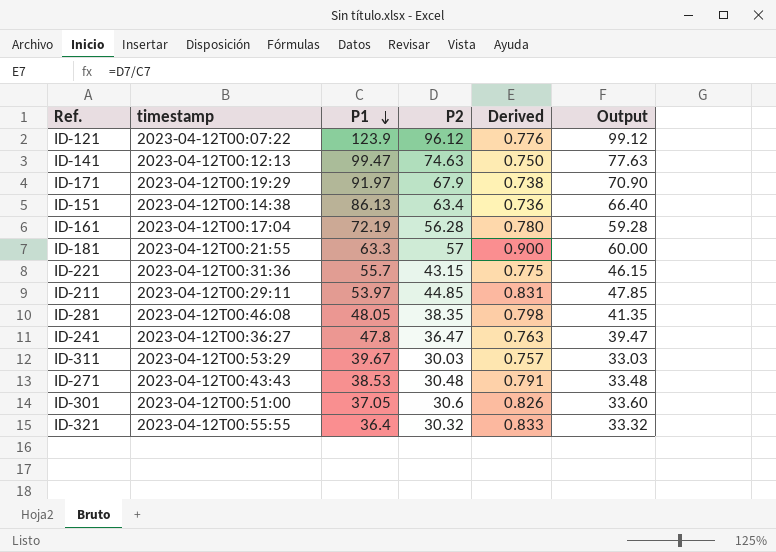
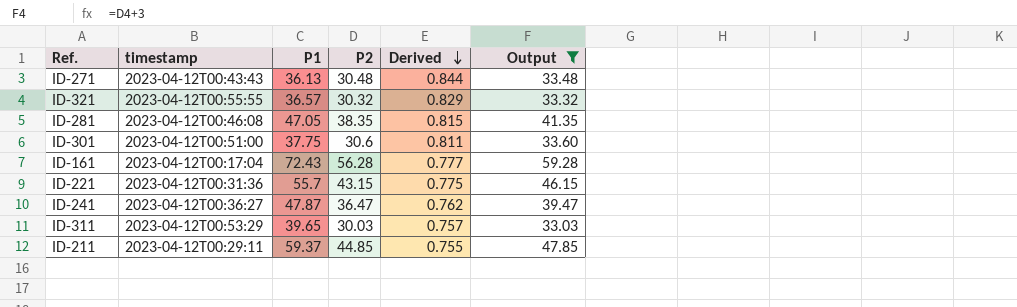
filter: none -> Output <= 59.28
row order: P1 descending -> Derived descending
ID-271 | P1: 38.53 -> 36.13
ID-271 | Derived: 0.791 -> 0.844
ID-321 | P1: 36.4 -> 36.57
ID-321 | Derived: 0.833 -> 0.829
ID-281 | P1: 48.05 -> 47.05
ID-281 | Derived: 0.798 -> 0.815
ID-301 | P1: 37.05 -> 37.75
ID-301 | Derived: 0.826 -> 0.811
ID-161 | P1: 72.19 -> 72.43
ID-161 | Derived: 0.780 -> 0.777
ID-241 | P1: 47.8 -> 47.87
ID-241 | Derived: 0.763 -> 0.762
ID-311 | P1: 39.67 -> 39.65
ID-211 | P1: 53.97 -> 59.37
ID-211 | Derived: 0.831 -> 0.755

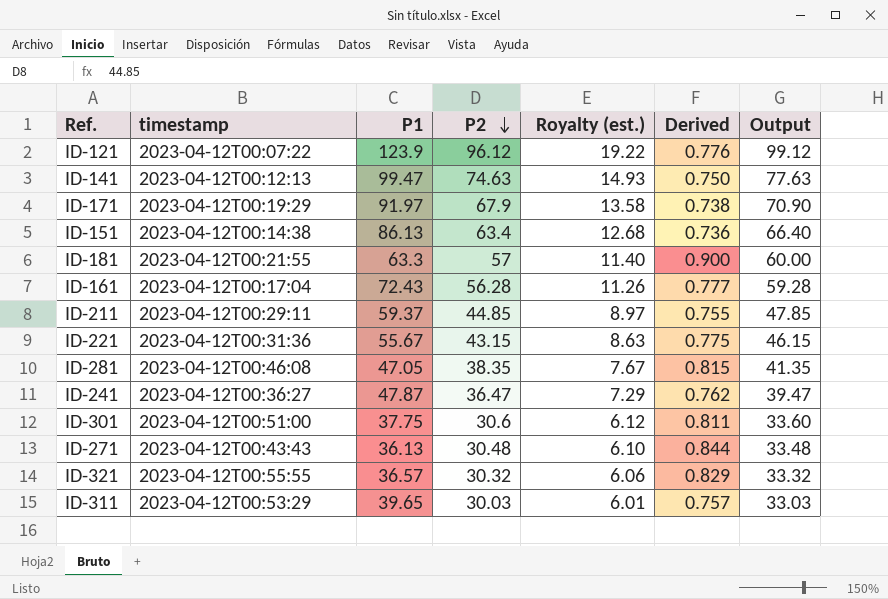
filter: Output <= 59.28 -> none
row order: Derived descending -> P2 descending
column Royalty (est.) | formula: none -> [P2] * 0.2
ID-221 | P1: 55.7 -> 55.67

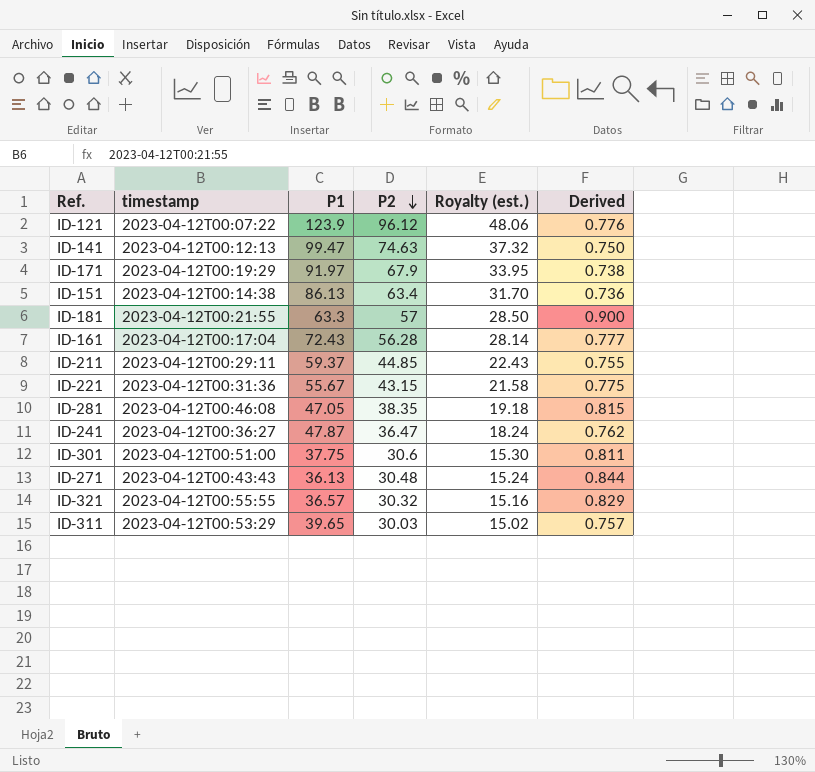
column Output | formula: [P2] + 3 -> none
column Royalty (est.) | formula: [P2] * 0.2 -> [P2] * 0.5

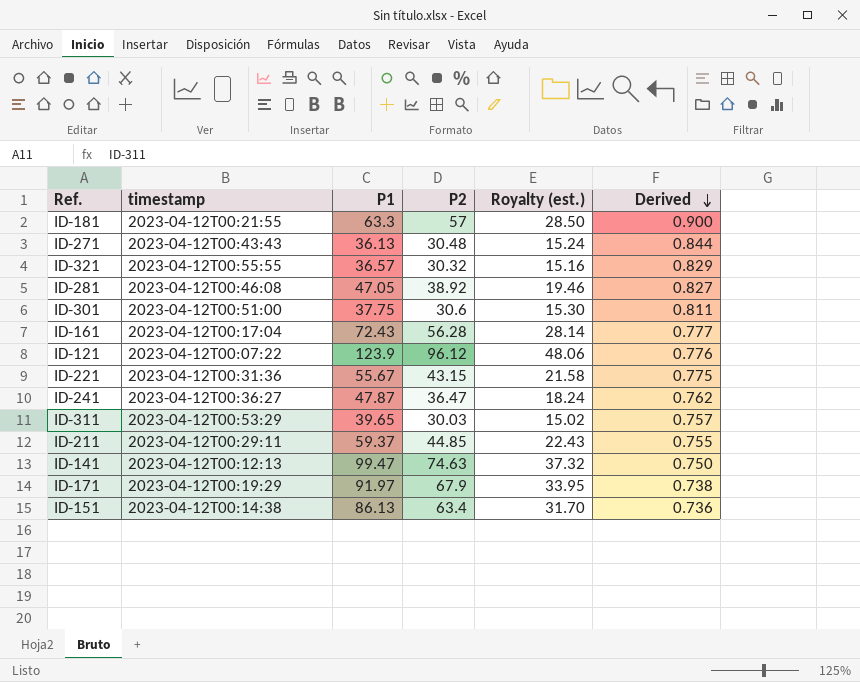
row order: P2 descending -> Derived descending
ID-281 | P2: 38.35 -> 38.92
ID-281 | Royalty (est.): 19.18 -> 19.46
ID-281 | Derived: 0.815 -> 0.827

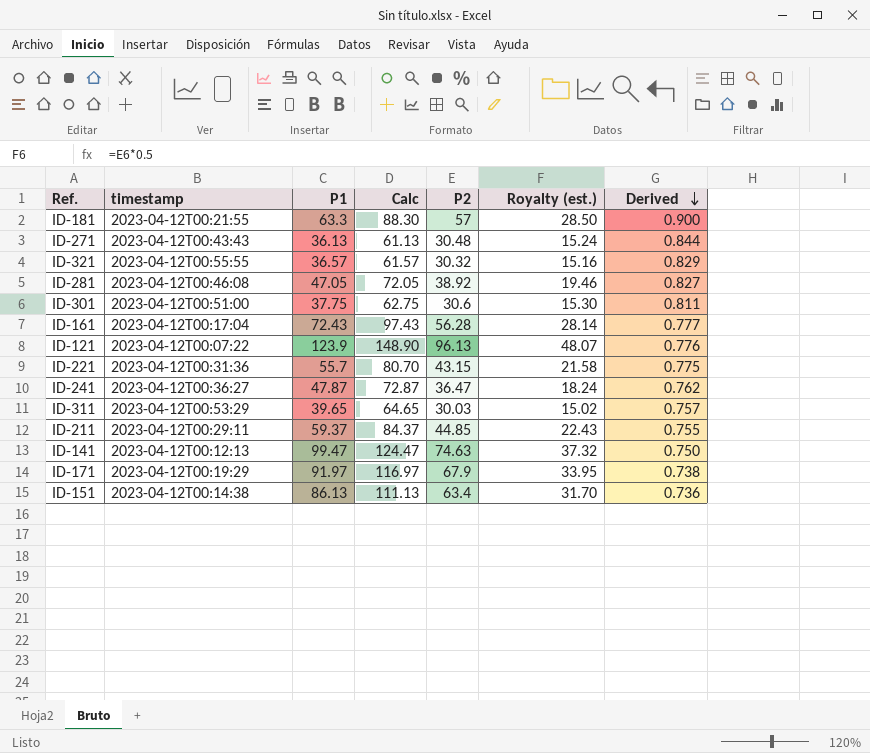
column Calc | formula: none -> [P1] + 25
ID-121 | P2: 96.12 -> 96.13
ID-121 | Royalty (est.): 48.06 -> 48.07
ID-221 | P1: 55.67 -> 55.7

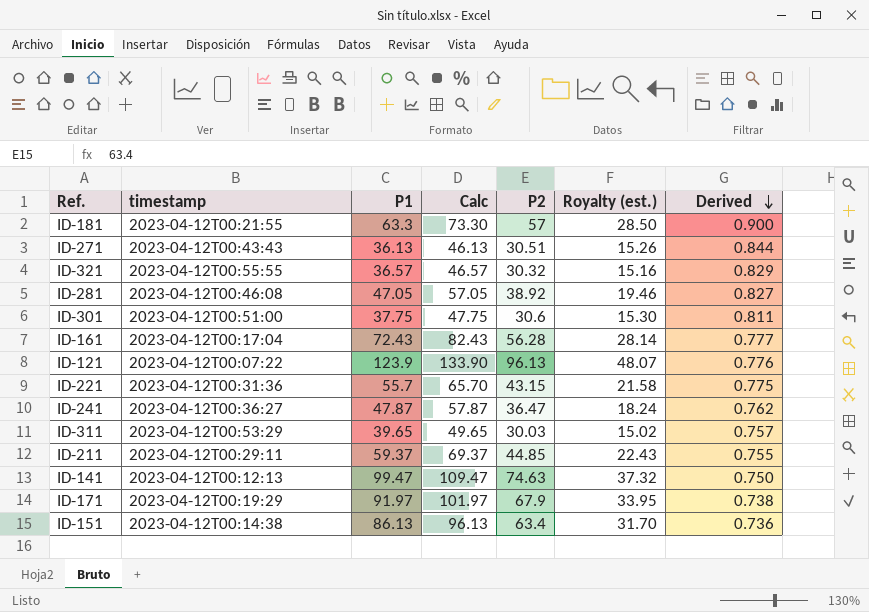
column Calc | formula: [P1] + 25 -> [P1] + 10
ID-271 | P2: 30.48 -> 30.51
ID-271 | Royalty (est.): 15.24 -> 15.26

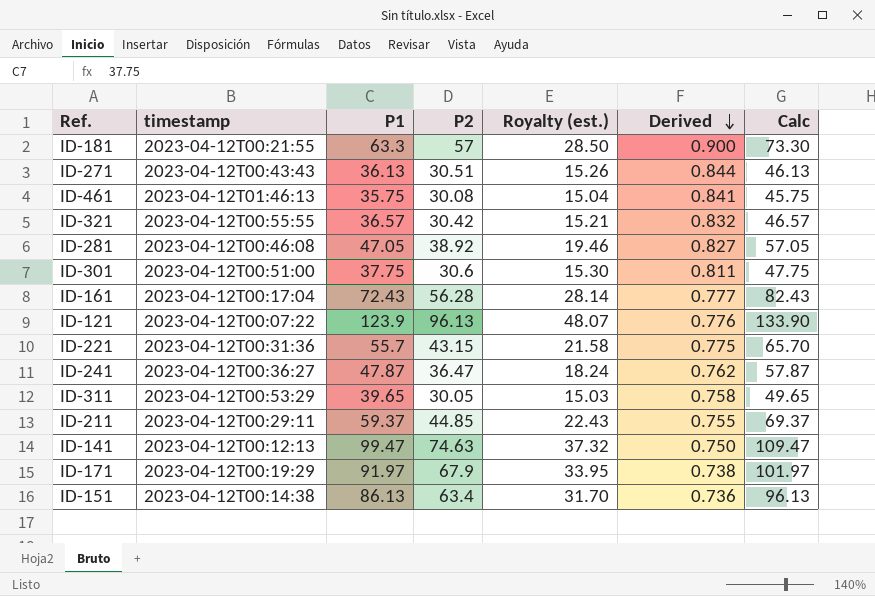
column Calc | position: 4 -> 7
row ID-461: none -> 2023-04-12T01:46:13 | 35.75 | 30.08 | 15.04 | 0.841 | 45.75
ID-321 | P2: 30.32 -> 30.42
ID-321 | Royalty (est.): 15.16 -> 15.21
ID-321 | Derived: 0.829 -> 0.832
ID-311 | P2: 30.03 -> 30.05
ID-311 | Royalty (est.): 15.02 -> 15.03
ID-311 | Derived: 0.757 -> 0.758

